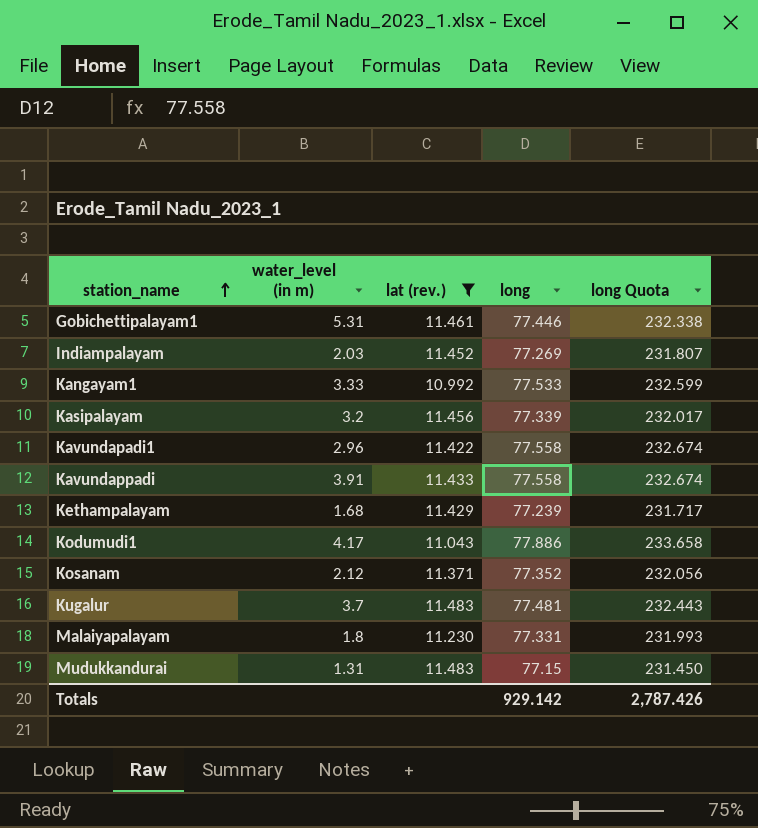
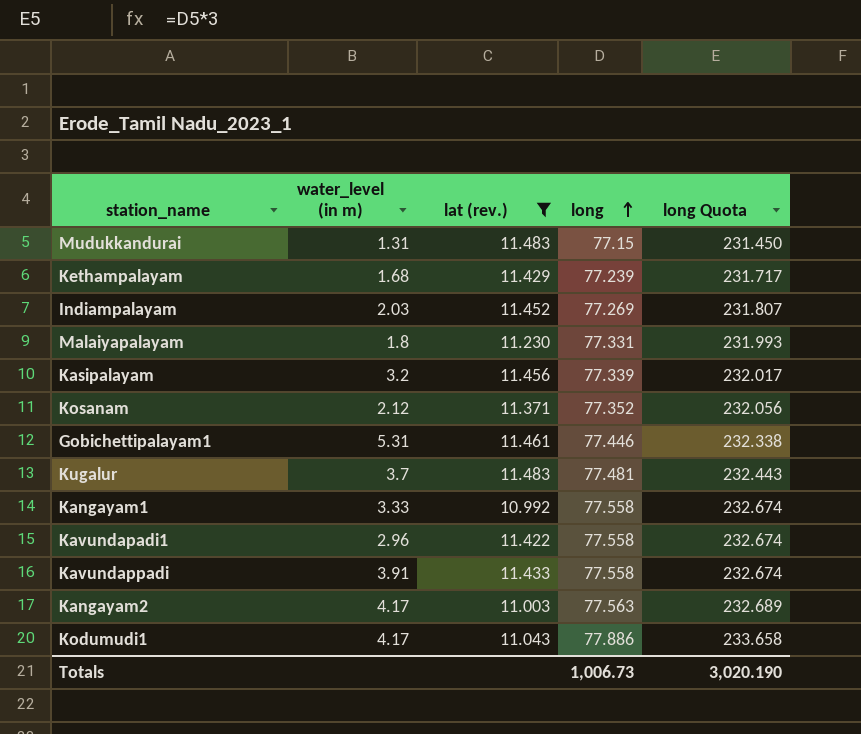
row order: station_name ascending -> long ascending
Kangayam1 | long: 77.533 -> 77.558
Kangayam1 | long Quota: 232.599 -> 232.674
row Kangayam2: none -> 4.17 | 11.003 | 77.563 | 232.689
Totals | long: 929.142 -> 1,006.73
Totals | long Quota: 2,787.426 -> 3,020.190

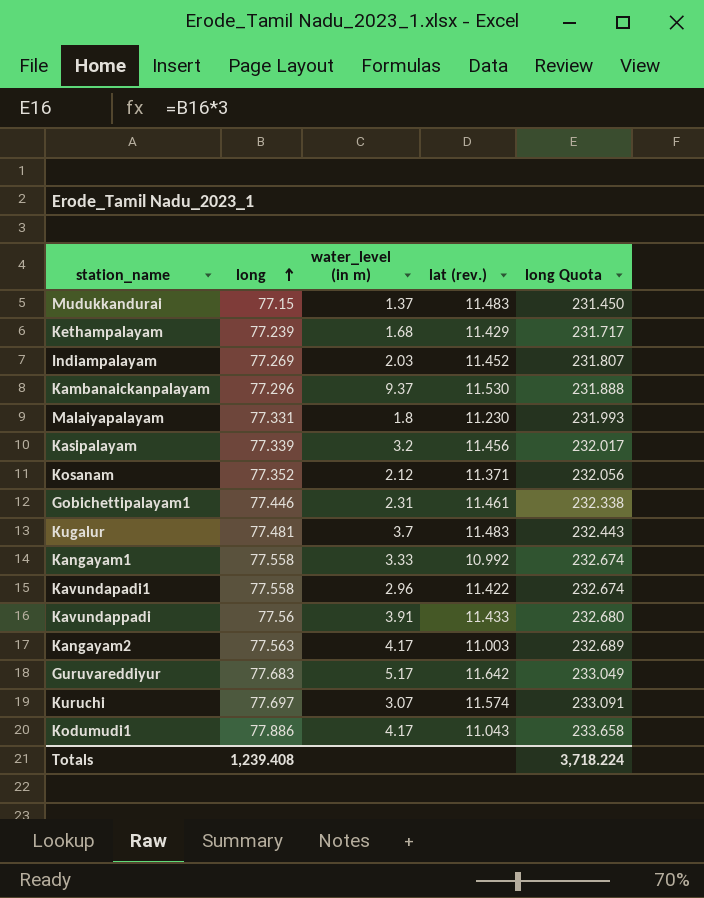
filter: lat (rev.) <= 11.483 -> none
column long | position: 4 -> 2
Mudukkandurai | water_level (in m): 1.31 -> 1.37
Gobichettipalayam1 | water_level (in m): 5.31 -> 2.31
Kavundappadi | long: 77.558 -> 77.56
Kavundappadi | long Quota: 232.674 -> 232.680
Totals | long: 1,006.73 -> 1,239.408
Totals | long Quota: 3,020.190 -> 3,718.224

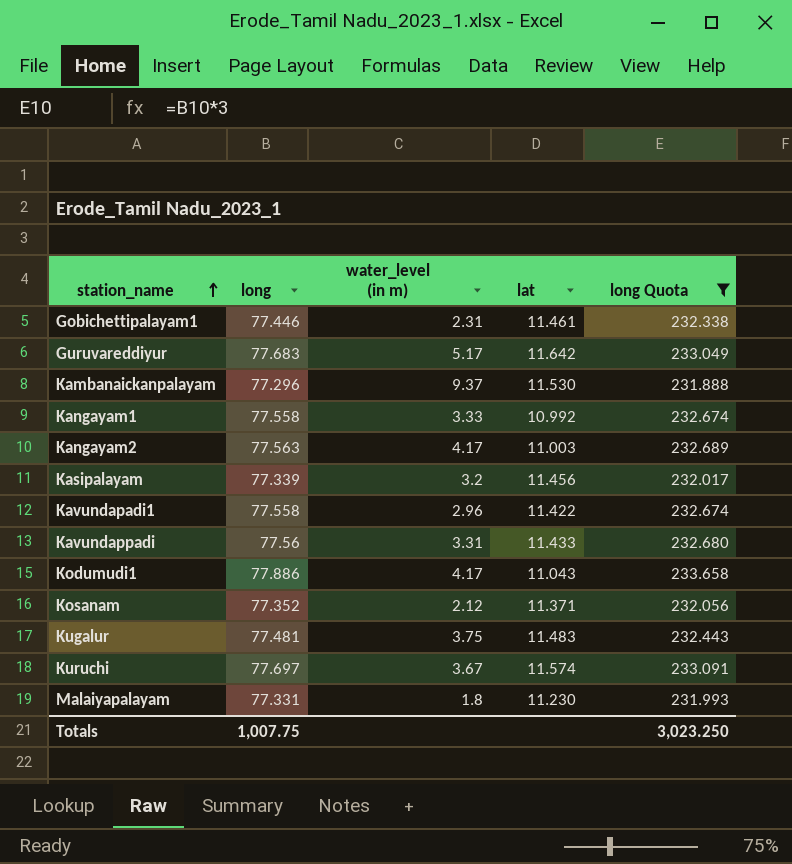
filter: none -> long Quota >= 231.888
row order: long ascending -> station_name ascending
column name: lat (rev.) -> lat
Kavundappadi | water_level (in m): 3.91 -> 3.31
Kugalur | water_level (in m): 3.7 -> 3.75
Kuruchi | water_level (in m): 3.07 -> 3.67
Totals | long: 1,239.408 -> 1,007.75
Totals | long Quota: 3,718.224 -> 3,023.250

